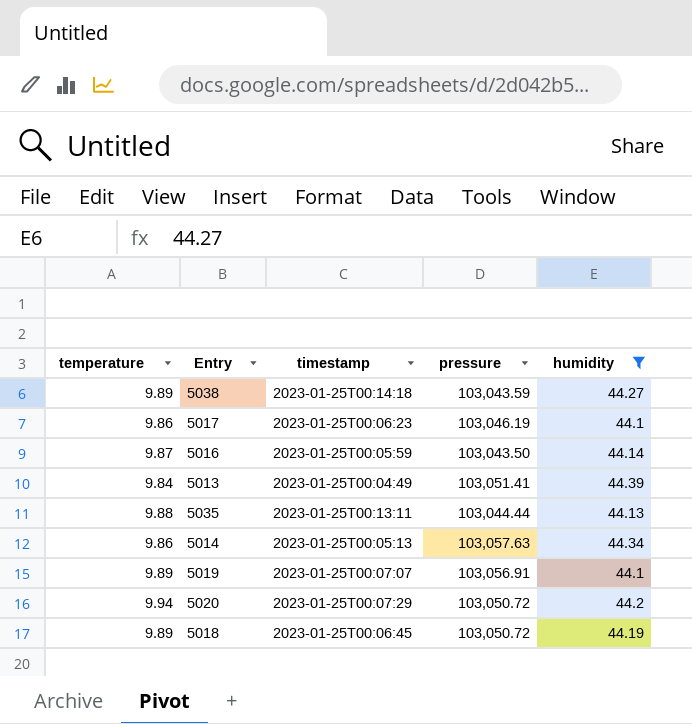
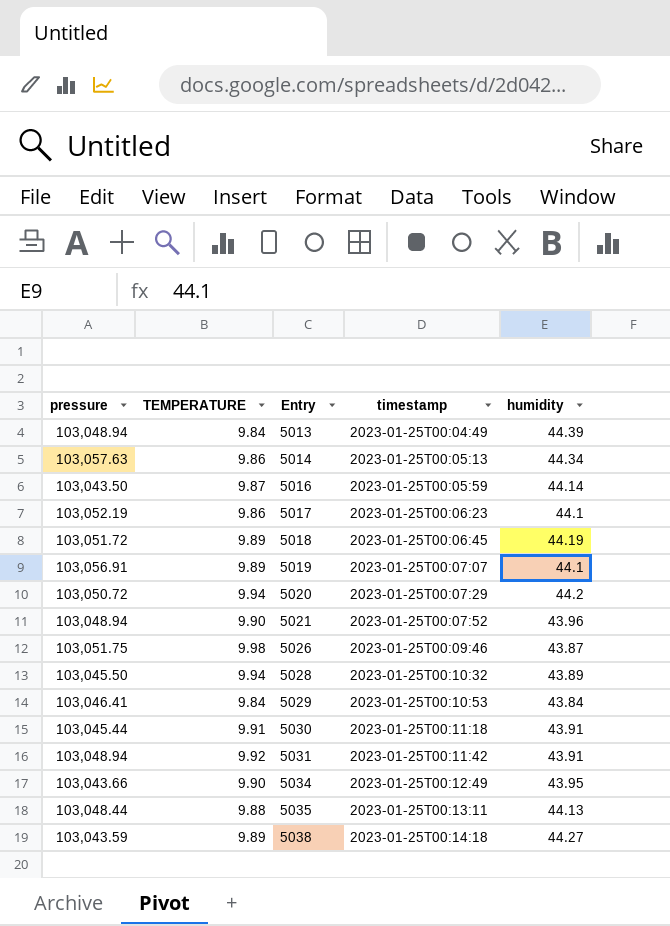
filter: humidity >= 44.1 -> none
row order: none -> Entry ascending
column pressure | position: 4 -> 1
column name: temperature -> TEMPERATURE
5013 | pressure: 103,051.41 -> 103,048.94
5017 | pressure: 103,046.19 -> 103,052.19
5018 | pressure: 103,050.72 -> 103,051.72
5035 | pressure: 103,044.44 -> 103,048.44

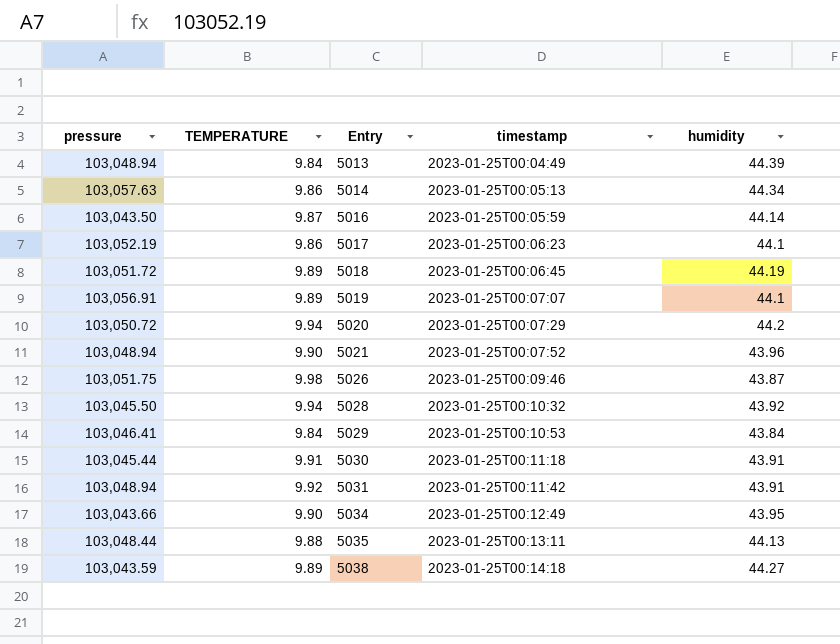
5028 | humidity: 43.89 -> 43.92

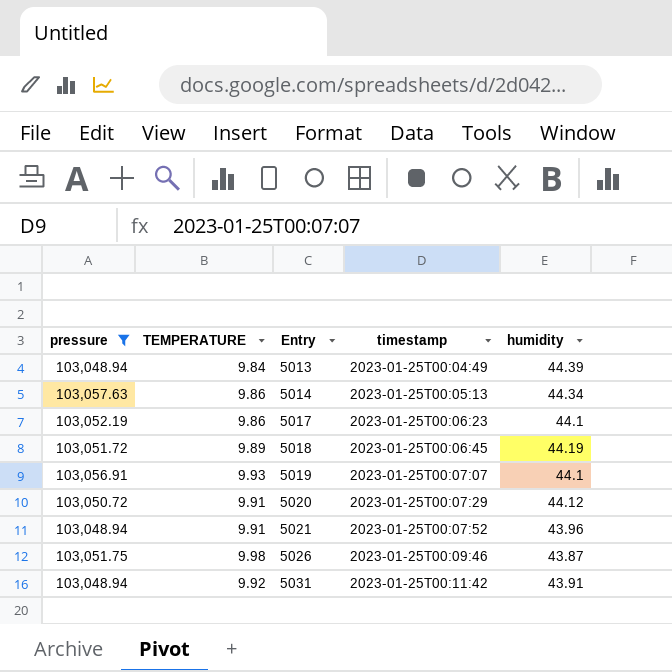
filter: none -> pressure >= 103,048.94
5019 | TEMPERATURE: 9.89 -> 9.93
5020 | TEMPERATURE: 9.94 -> 9.91
5020 | humidity: 44.2 -> 44.12
5021 | TEMPERATURE: 9.90 -> 9.91

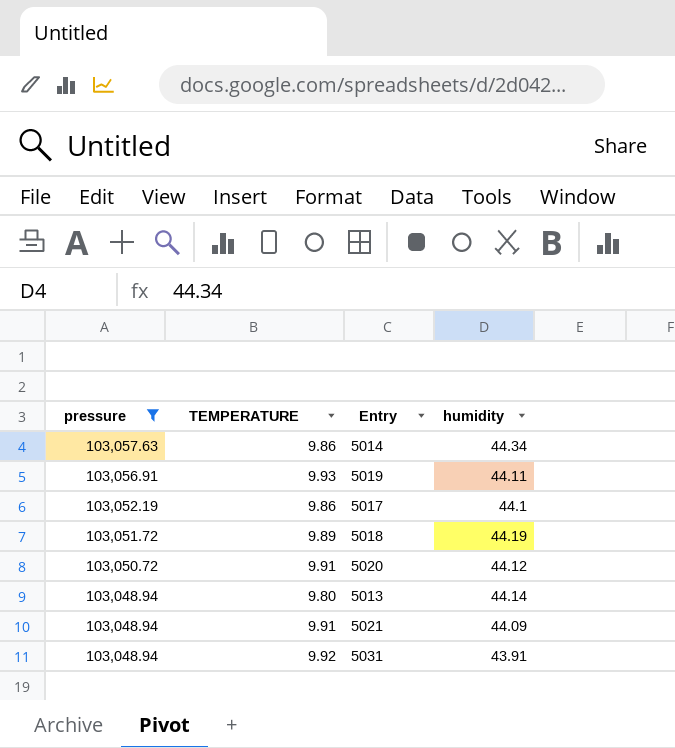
row order: Entry ascending -> pressure descending
column timestamp | position: 4 -> none
row 5026: 103,051.75 | 9.98 | 2023-01-25T00:09:46 | 43.87 -> none
5019 | humidity: 44.1 -> 44.11
5013 | TEMPERATURE: 9.84 -> 9.80
5013 | humidity: 44.39 -> 44.14
5021 | humidity: 43.96 -> 44.09

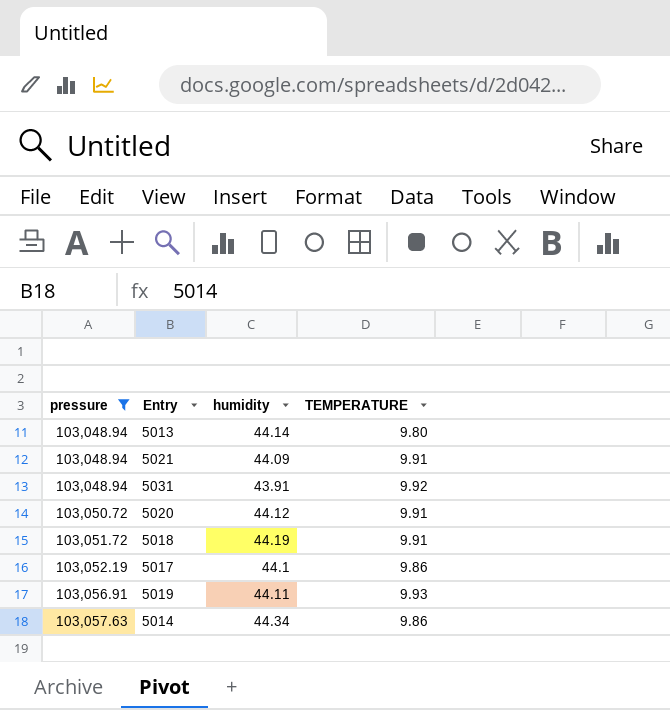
row order: pressure descending -> pressure ascending
column TEMPERATURE | position: 2 -> 4
5018 | TEMPERATURE: 9.89 -> 9.91

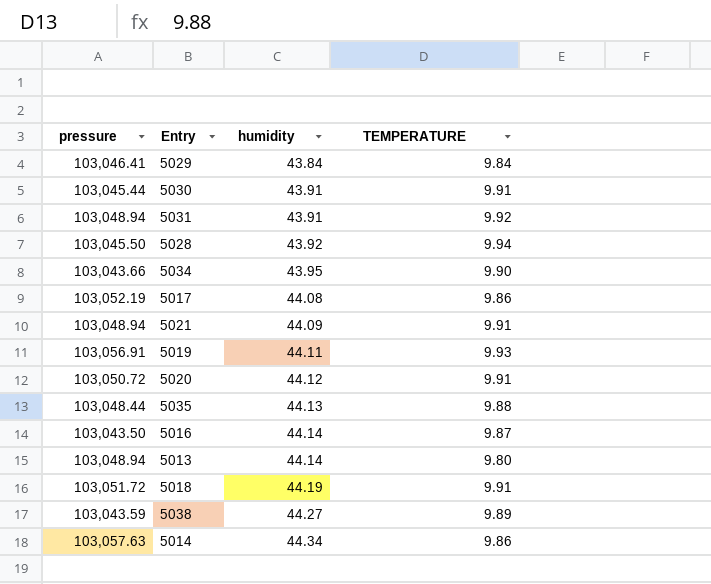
filter: pressure >= 103,048.94 -> none
row order: pressure ascending -> humidity ascending
5017 | humidity: 44.1 -> 44.08

